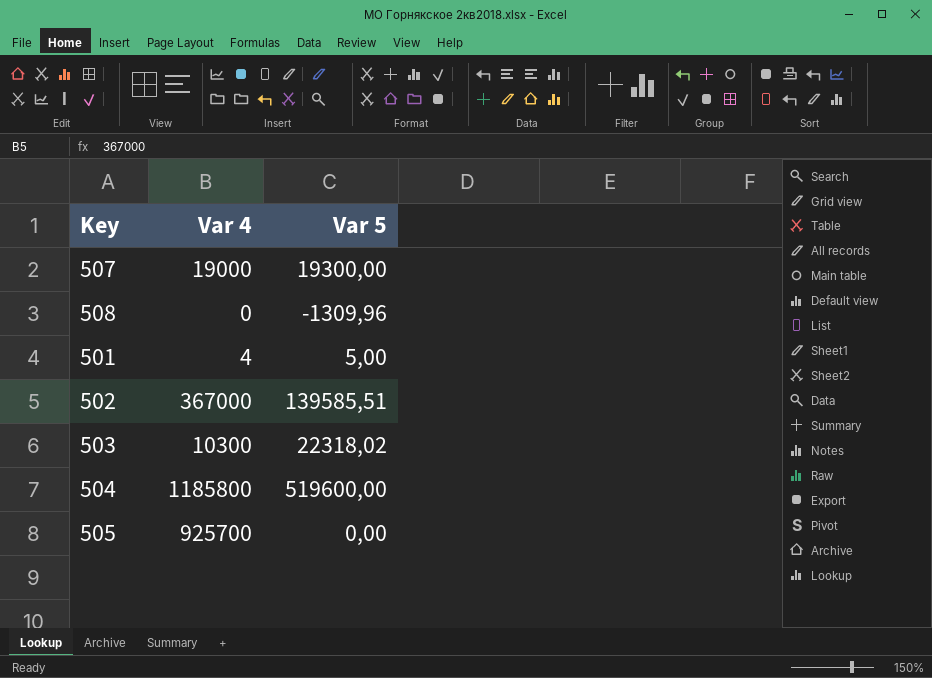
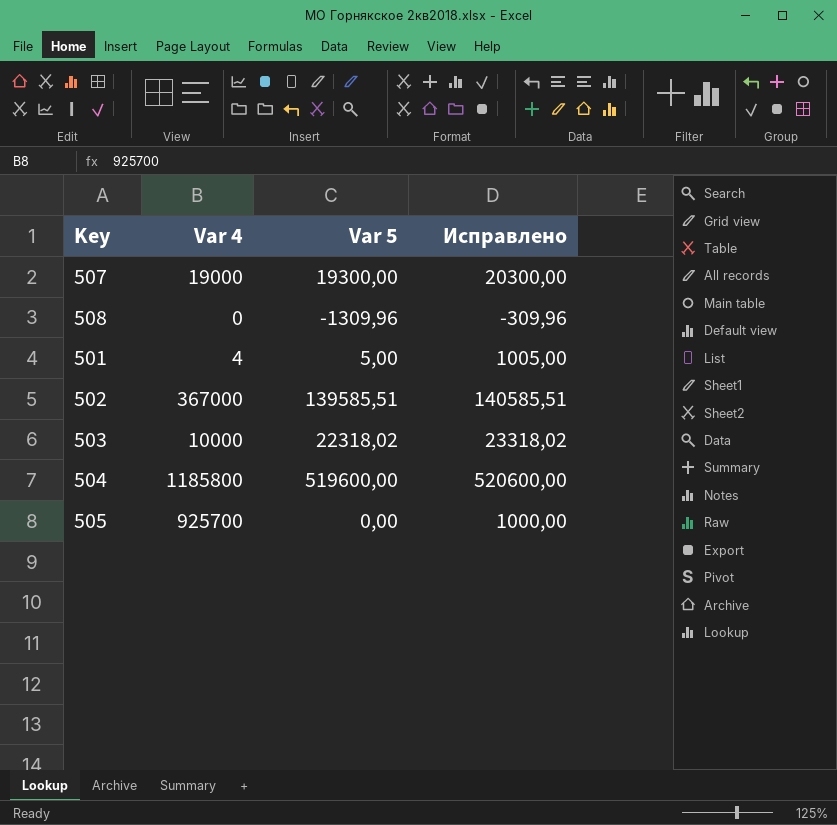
column Исправлено | formula: none -> [Var 5] + 1000
503 | Var 4: 10300 -> 10000

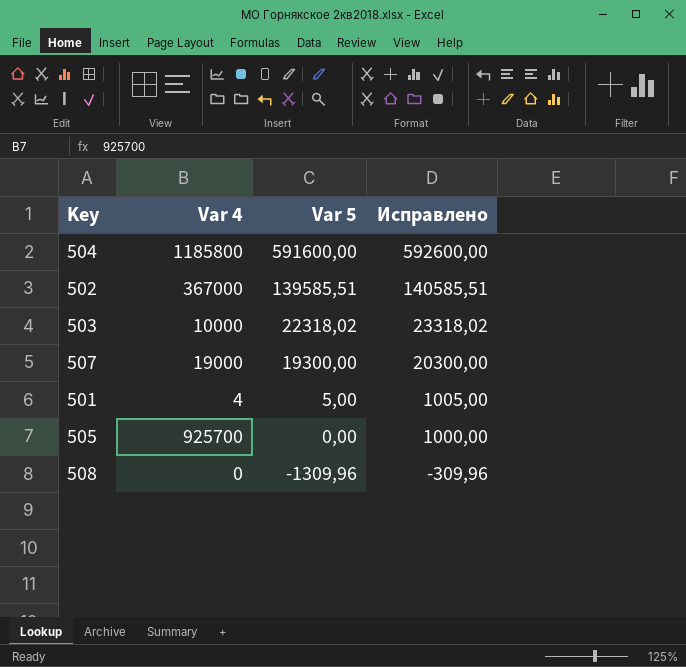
row order: none -> Var 5 descending
504 | Var 5: 519600,00 -> 591600,00
504 | Исправлено: 520600,00 -> 592600,00

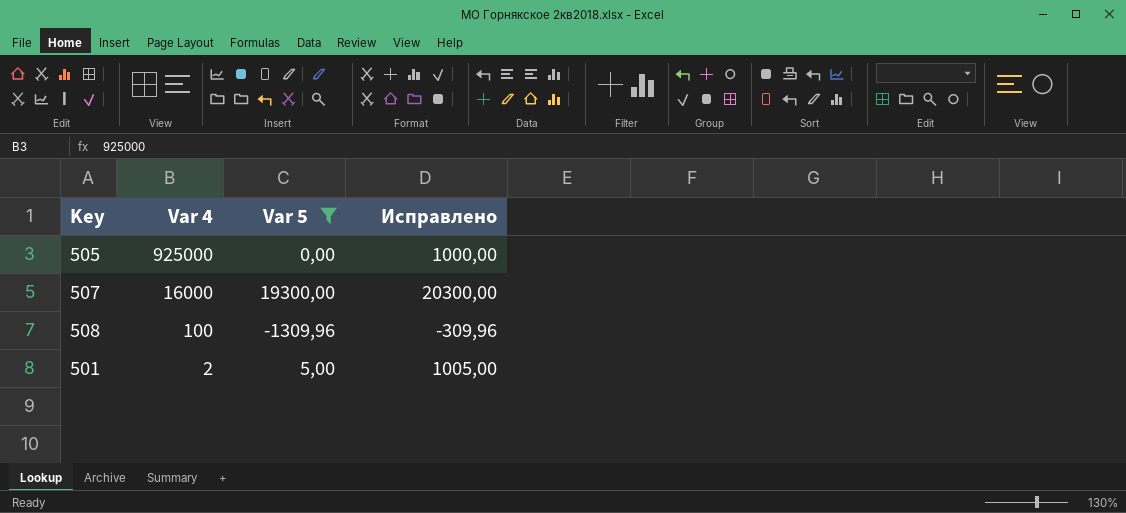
filter: none -> Var 5 <= 19300,00
row order: Var 5 descending -> Var 4 descending
505 | Var 4: 925700 -> 925000
507 | Var 4: 19000 -> 16000
508 | Var 4: 0 -> 100
501 | Var 4: 4 -> 2

